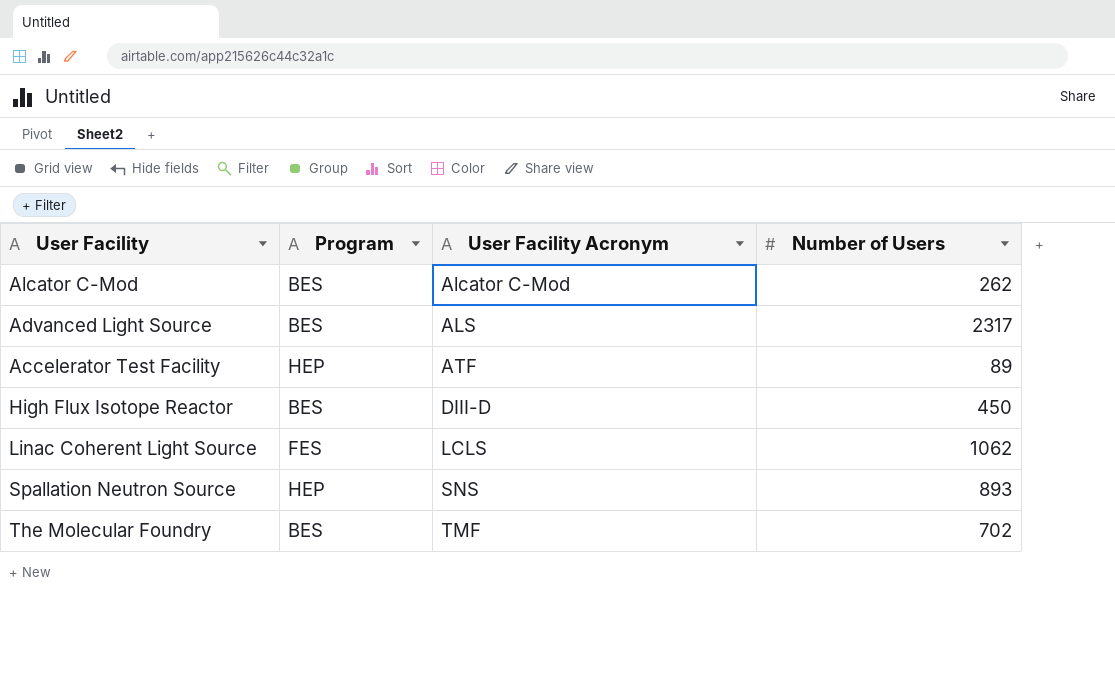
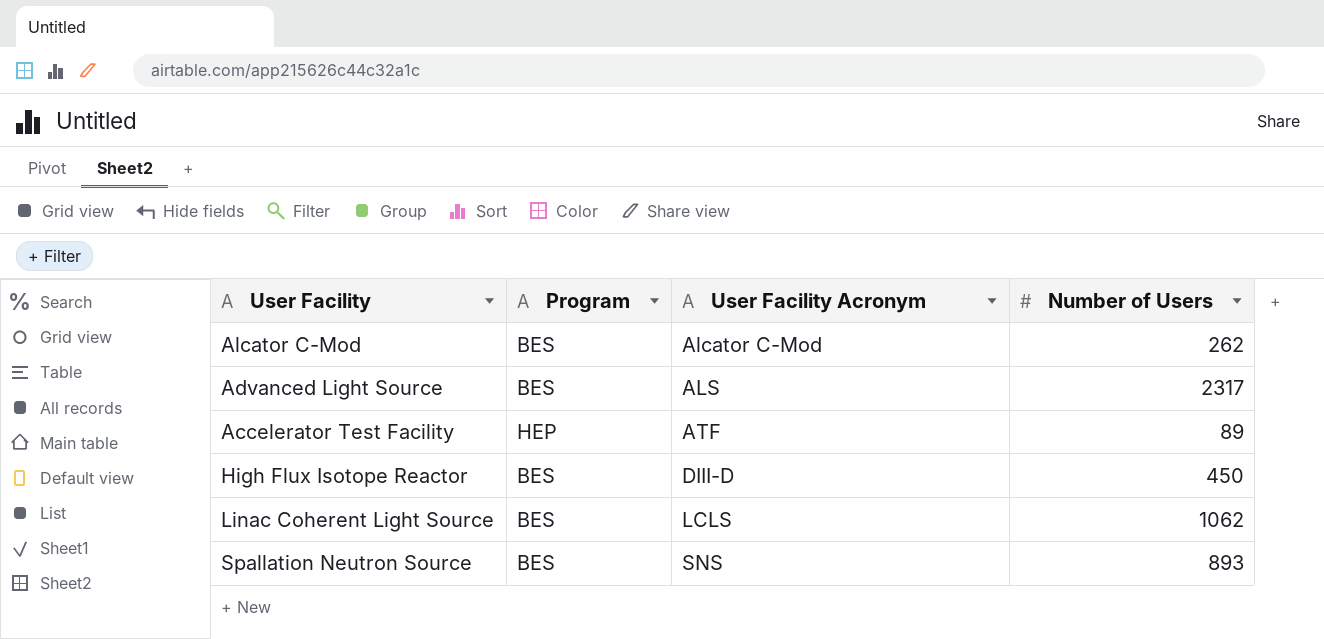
row The Molecular Foundry: BES | TMF | 702 -> none
Linac Coherent Light Source | Program: FES -> BES
Spallation Neutron Source | Program: HEP -> BES

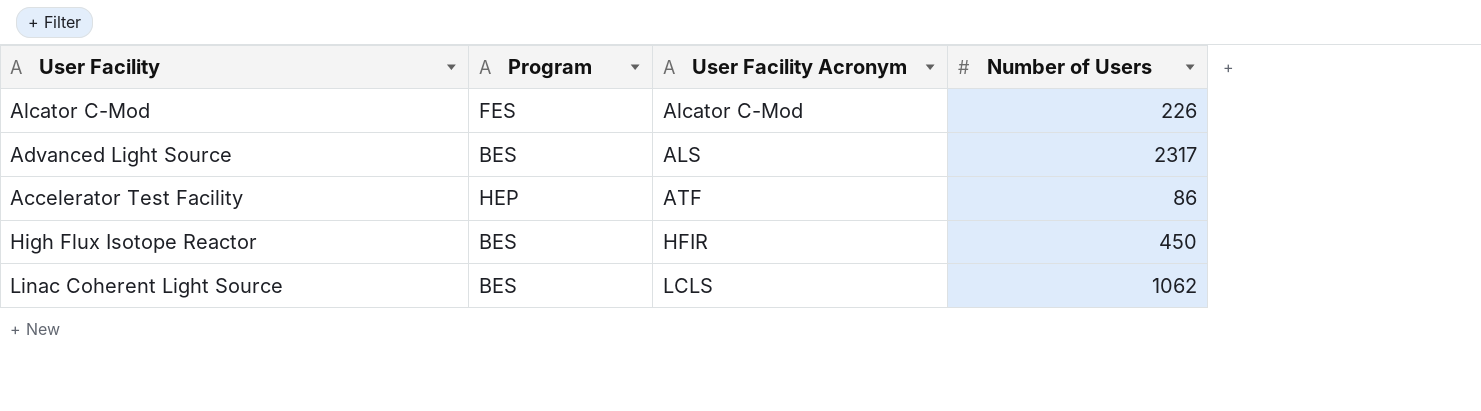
row Spallation Neutron Source: BES | SNS | 893 -> none
Alcator C-Mod | Program: BES -> FES
Alcator C-Mod | Number of Users: 262 -> 226
Accelerator Test Facility | Number of Users: 89 -> 86
High Flux Isotope Reactor | User Facility Acronym: DIII-D -> HFIR

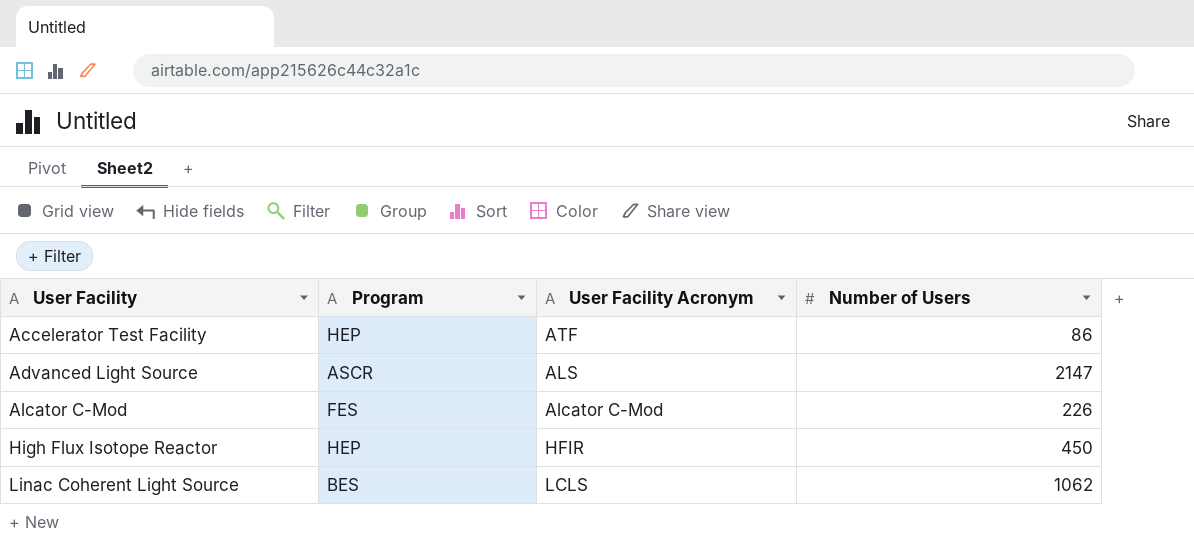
row order: User Facility Acronym ascending -> User Facility ascending
Advanced Light Source | Program: BES -> ASCR
Advanced Light Source | Number of Users: 2317 -> 2147
High Flux Isotope Reactor | Program: BES -> HEP

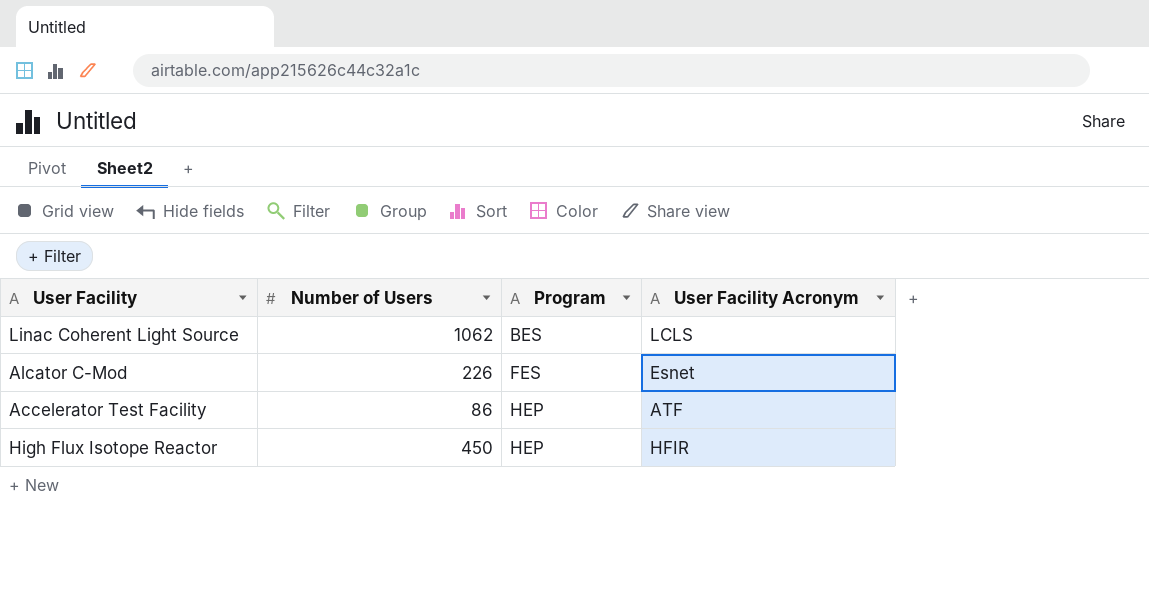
row order: User Facility ascending -> Program ascending
column Number of Users | position: 4 -> 2
row Advanced Light Source: ASCR | ALS | 2147 -> none
Alcator C-Mod | User Facility Acronym: Alcator C-Mod -> Esnet

